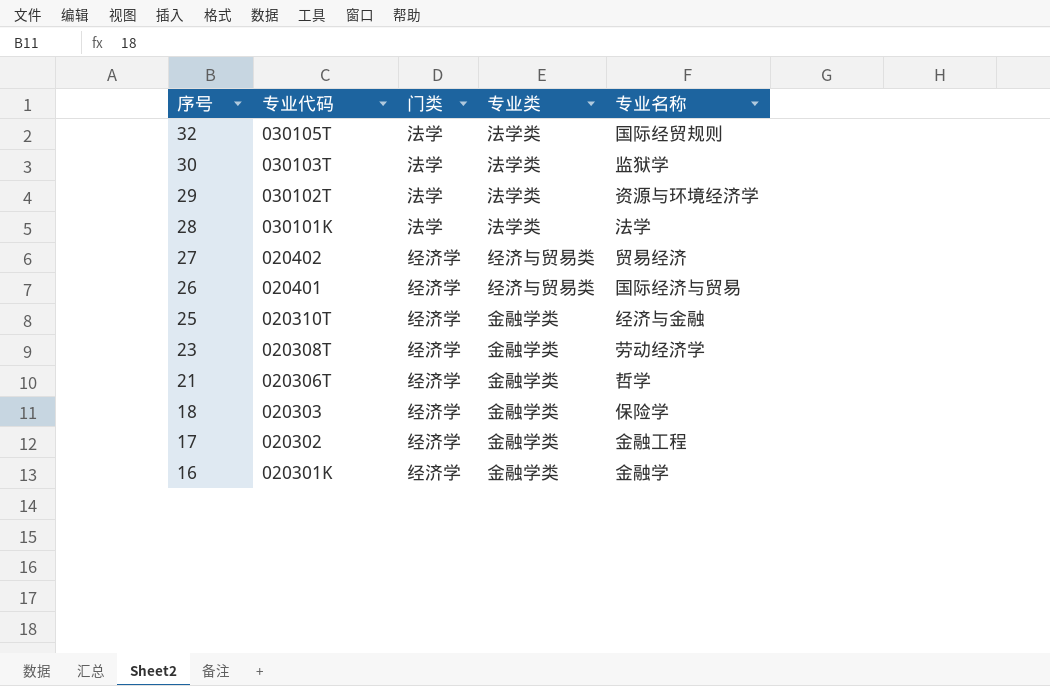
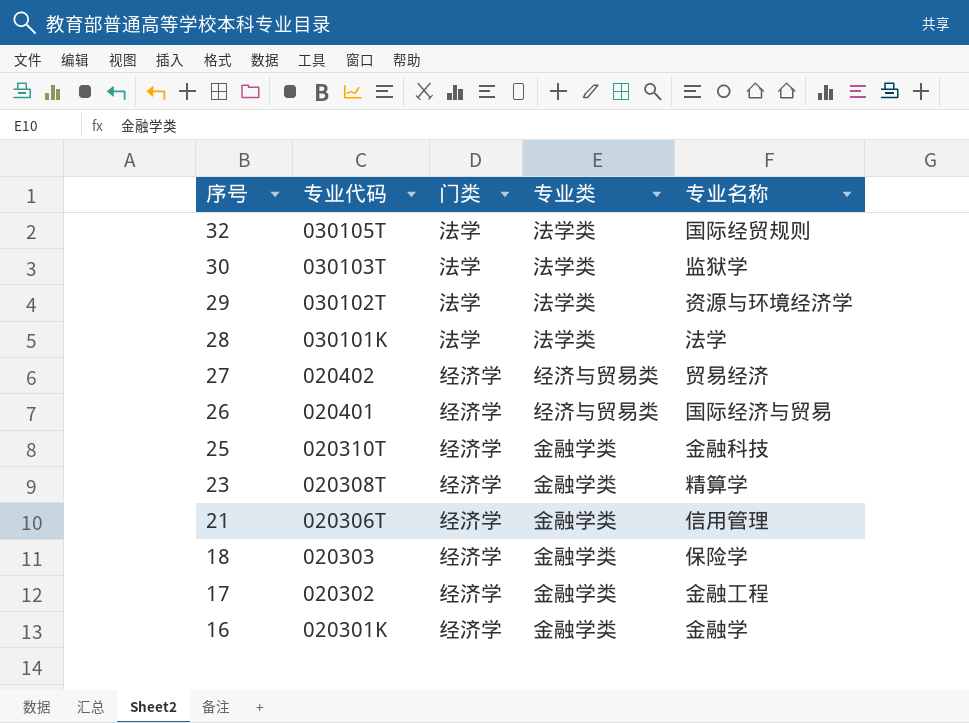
25 | 专业名称: 经济与金融 -> 金融科技
23 | 专业名称: 劳动经济学 -> 精算学
21 | 专业名称: 哲学 -> 信用管理

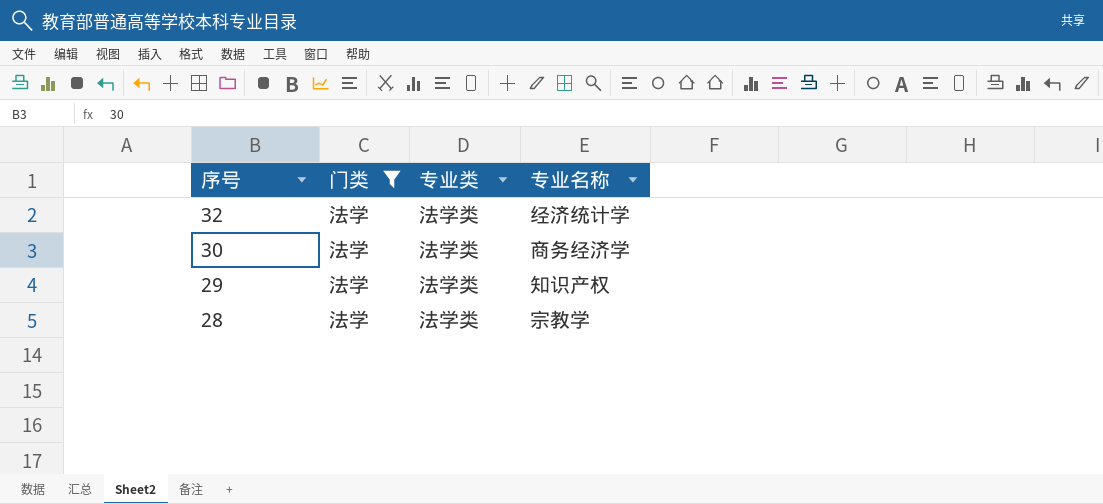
filter: none -> 门类 = 法学
column 专业代码 | position: 2 -> none
32 | 专业名称: 国际经贸规则 -> 经济统计学
30 | 专业名称: 监狱学 -> 商务经济学
29 | 专业名称: 资源与环境经济学 -> 知识产权
28 | 专业名称: 法学 -> 宗教学

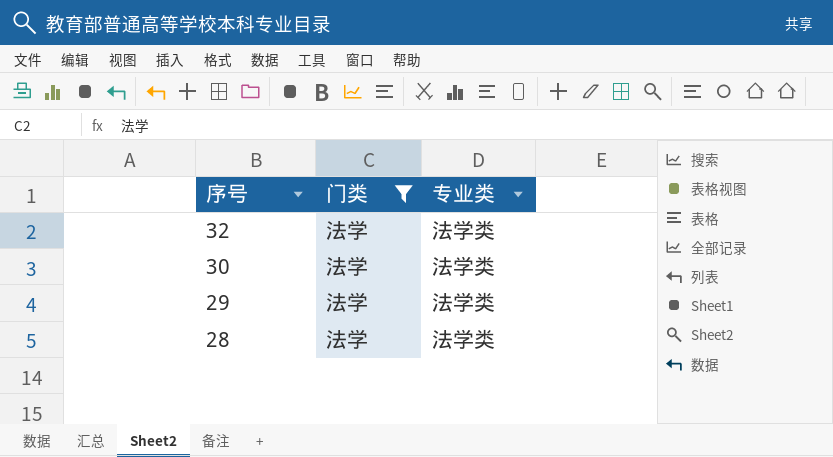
column 专业名称 | position: 4 -> none

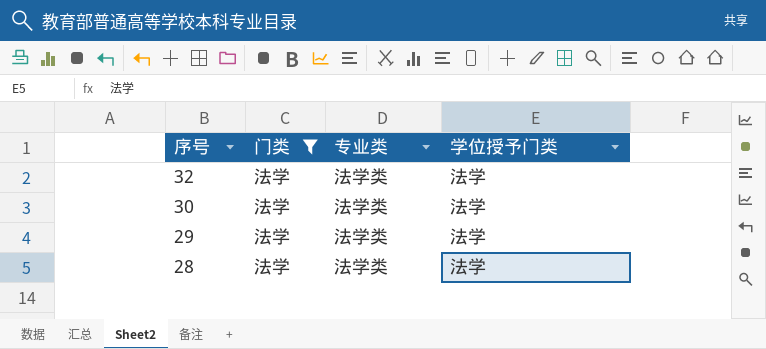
column 学位授予门类 | position: none -> 4

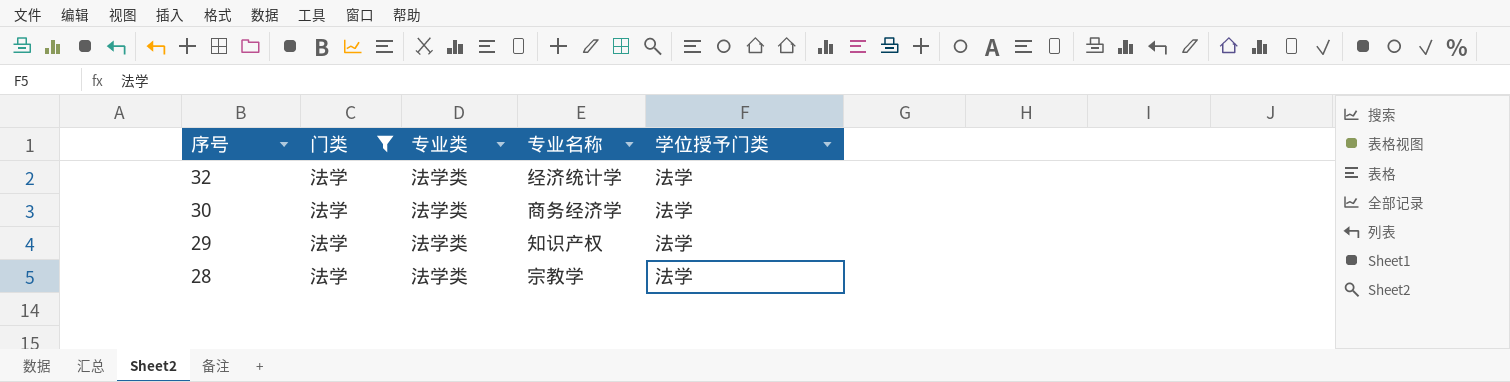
column 专业名称 | position: none -> 4

